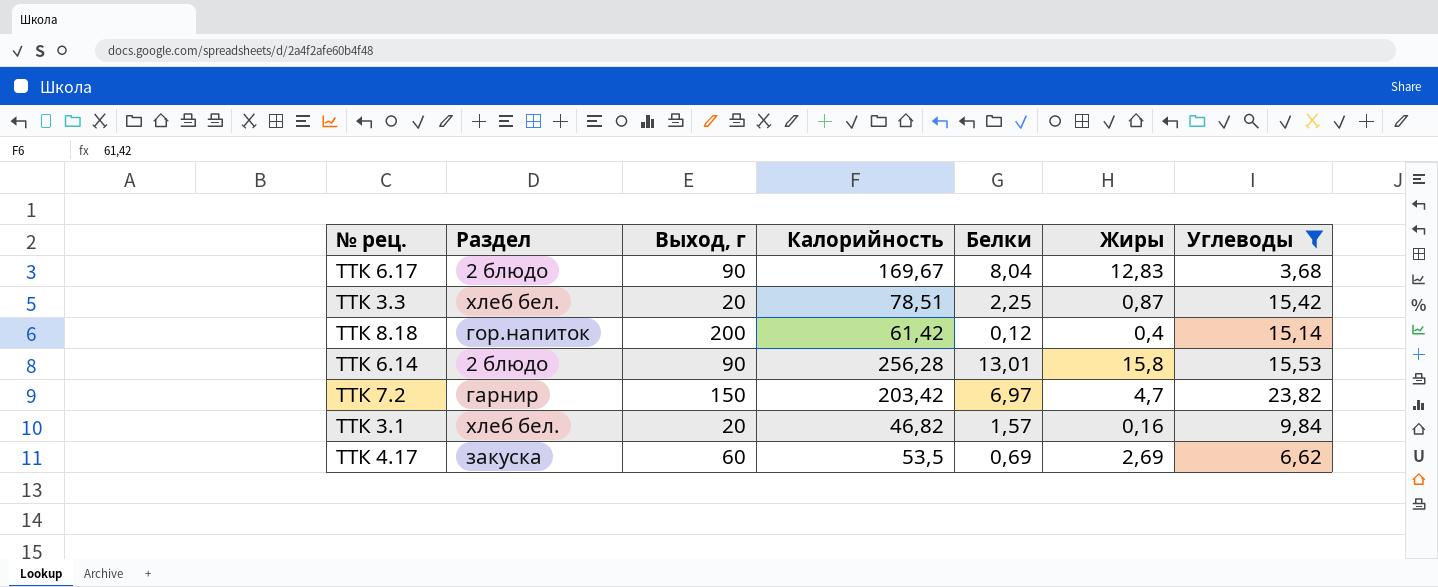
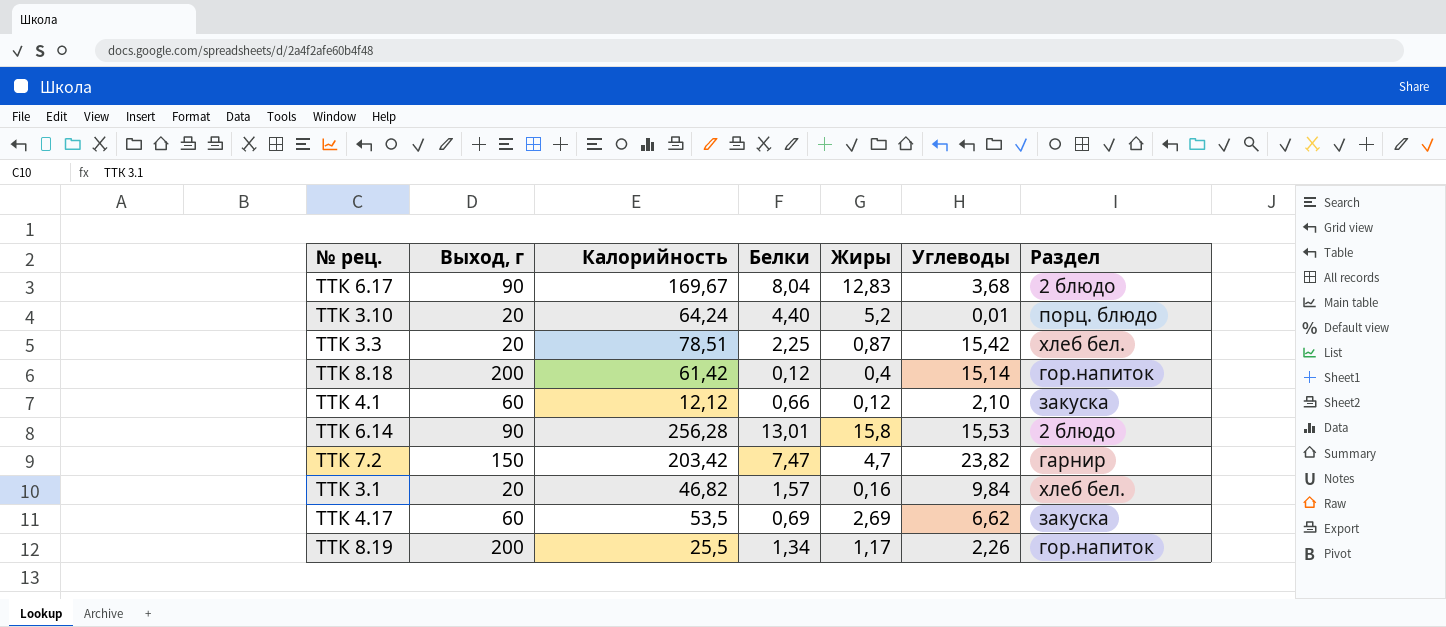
filter: Углеводы >= 3,68 -> none
column Раздел | position: 2 -> 7
ТТК 7.2 | Белки: 6,97 -> 7,47

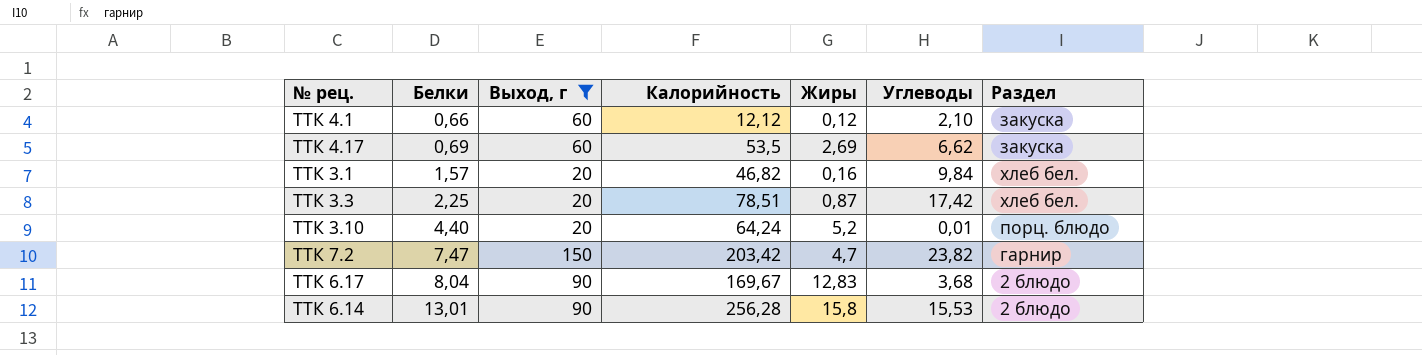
filter: none -> Выход, г != 200
row order: none -> Белки ascending
column Белки | position: 4 -> 2
ТТК 3.3 | Углеводы: 15,42 -> 17,42

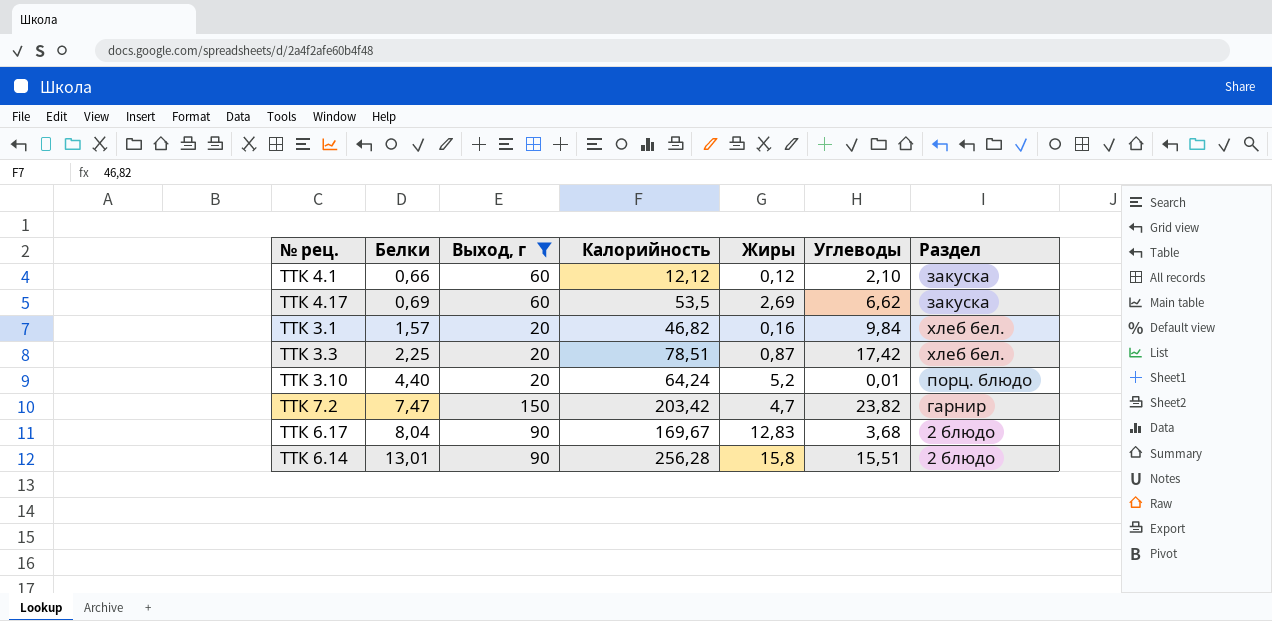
ТТК 6.14 | Углеводы: 15,53 -> 15,51

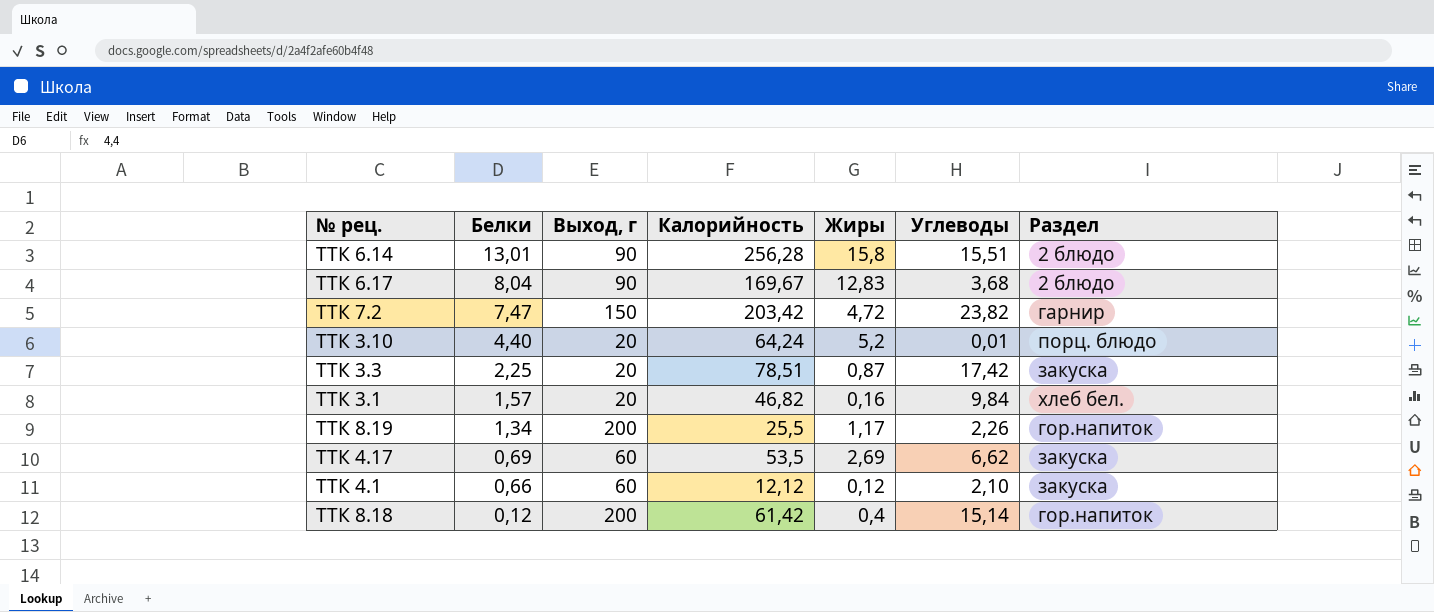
filter: Выход, г != 200 -> none
row order: Белки ascending -> Белки descending
ТТК 7.2 | Жиры: 4,7 -> 4,72
ТТК 3.3 | Раздел: хлеб бел. -> закуска

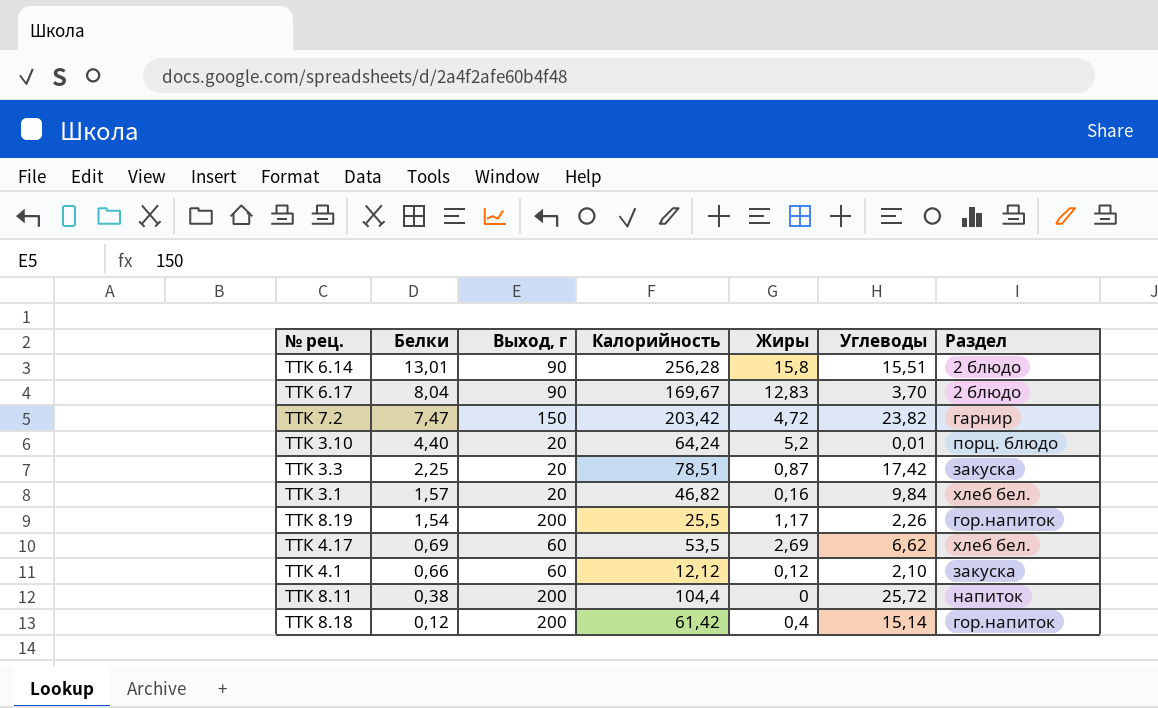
ТТК 6.17 | Углеводы: 3,68 -> 3,70
ТТК 8.19 | Белки: 1,34 -> 1,54
ТТК 4.17 | Раздел: закуска -> хлеб бел.
row ТТК 8.11: none -> 0,38 | 200 | 104,4 | 0 | 25,72 | напиток

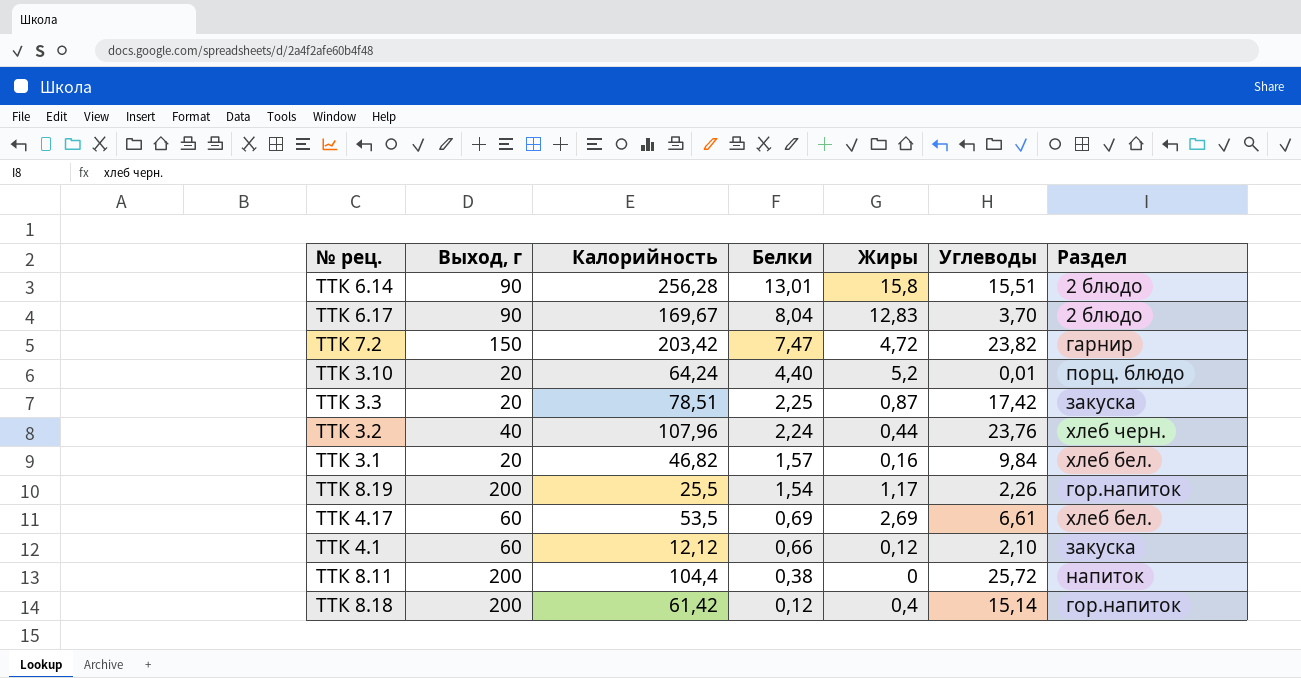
column Белки | position: 2 -> 4
row ТТК 3.2: none -> 40 | 107,96 | 2,24 | 0,44 | 23,76 | хлеб черн.
ТТК 4.17 | Углеводы: 6,62 -> 6,61

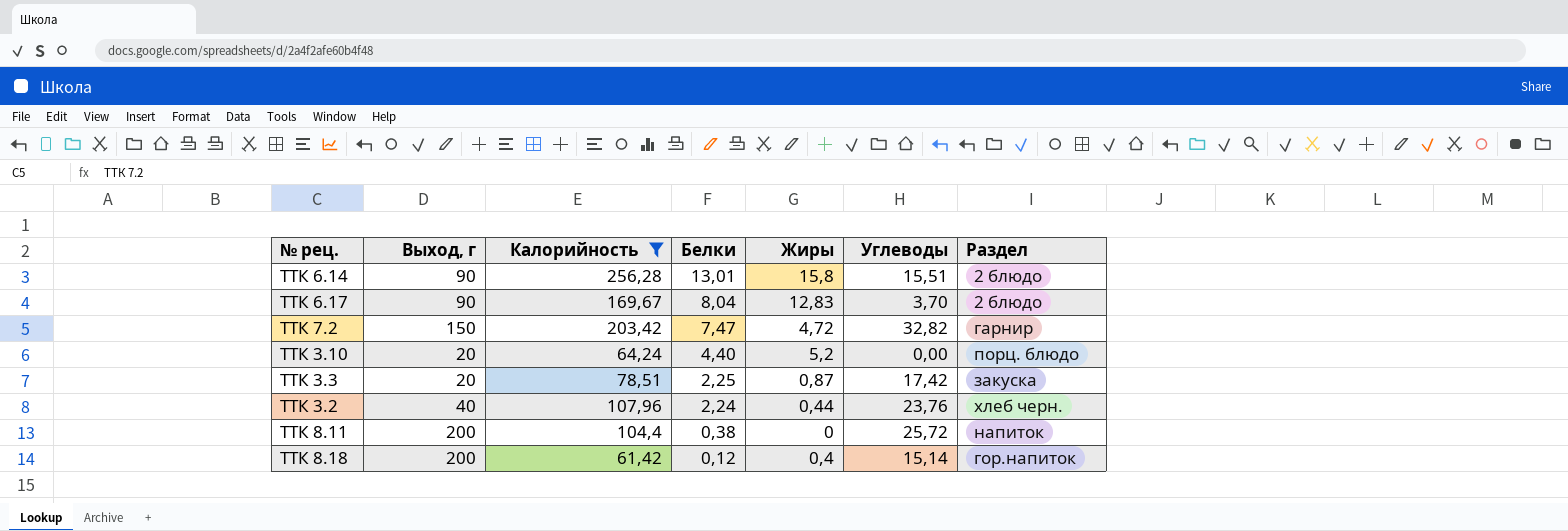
filter: none -> Калорийность >= 61,42
ТТК 7.2 | Углеводы: 23,82 -> 32,82
ТТК 3.10 | Углеводы: 0,01 -> 0,00

